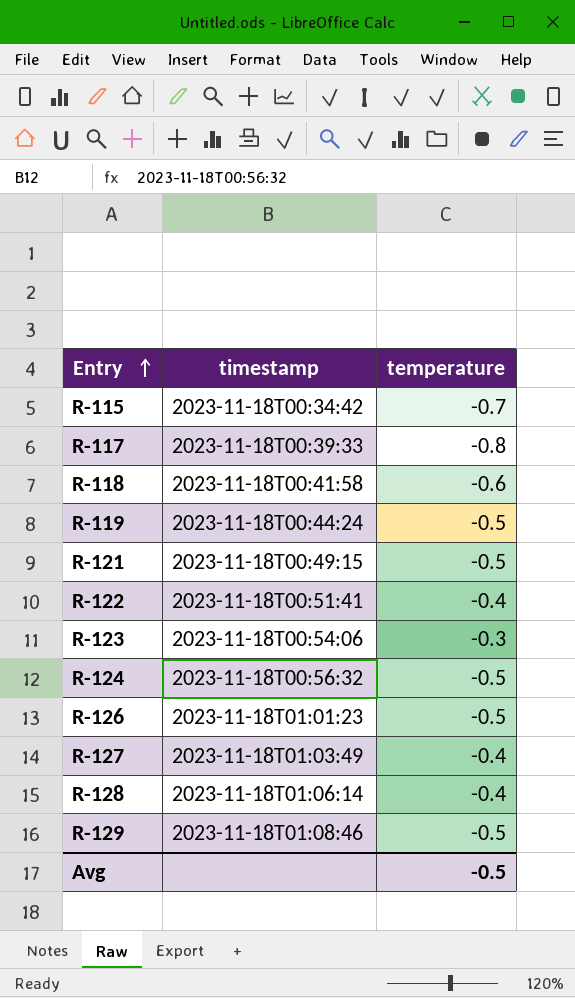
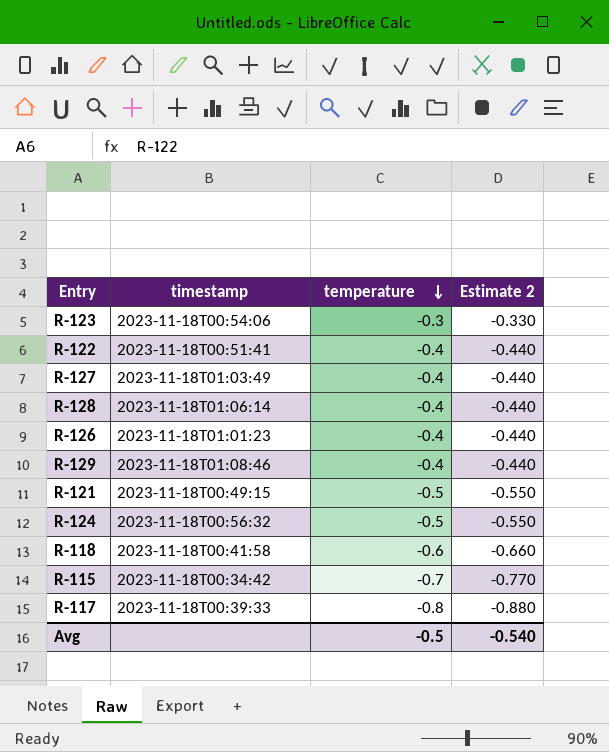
row order: Entry ascending -> temperature descending
column Estimate 2 | formula: none -> [temperature] * 1.1
row R-119: 2023-11-18T00:44:24 | -0.5 -> none
R-126 | temperature: -0.5 -> -0.4
R-129 | temperature: -0.5 -> -0.4

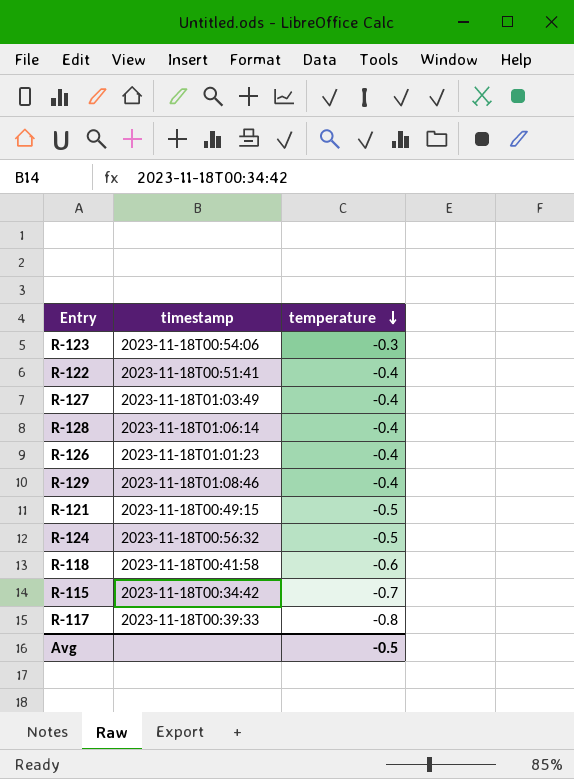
column Estimate 2 | formula: [temperature] * 1.1 -> none

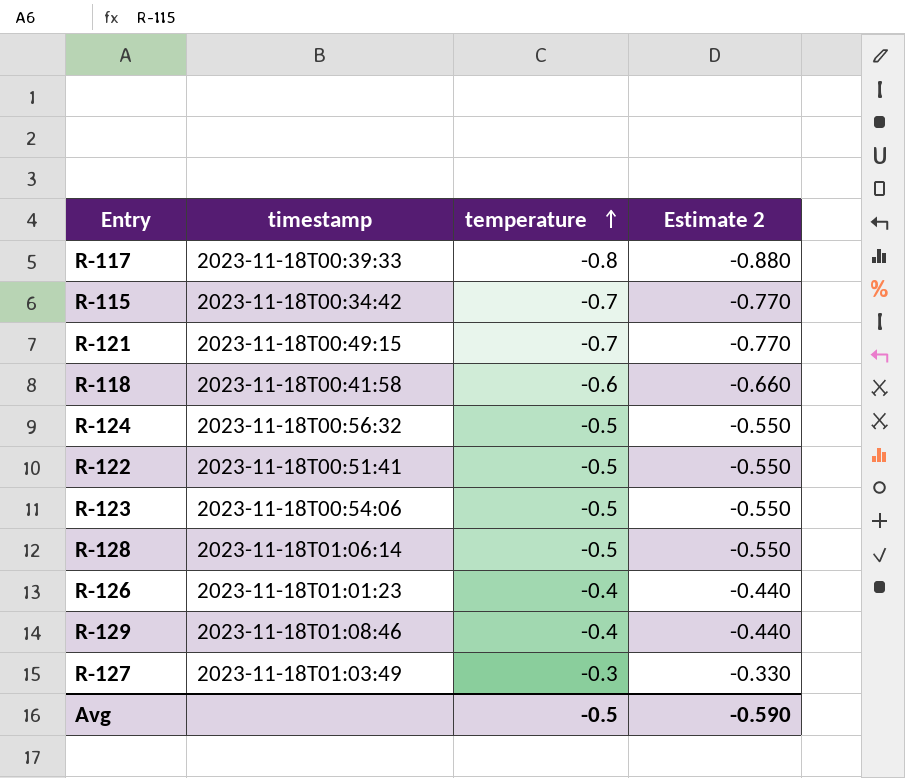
row order: temperature descending -> temperature ascending
column Estimate 2 | formula: none -> [temperature] * 1.1
R-121 | temperature: -0.5 -> -0.7
R-122 | temperature: -0.4 -> -0.5
R-123 | temperature: -0.3 -> -0.5
R-128 | temperature: -0.4 -> -0.5
R-127 | temperature: -0.4 -> -0.3

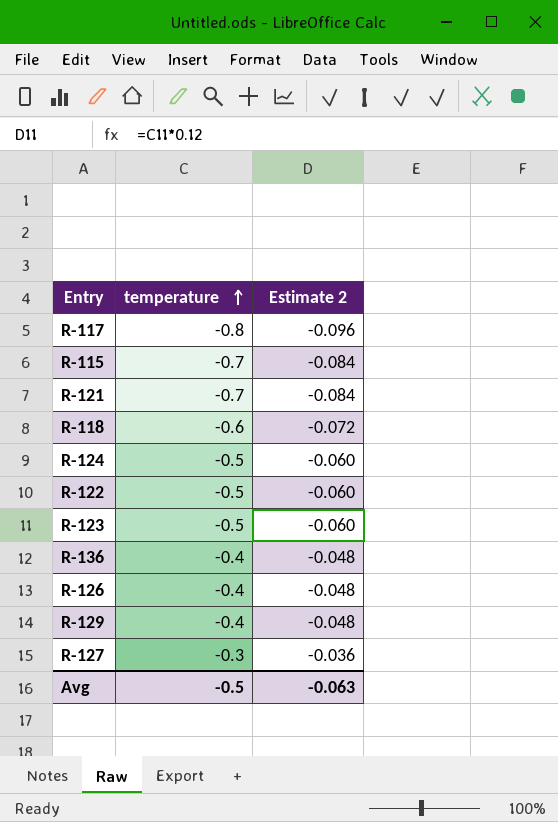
column timestamp | position: 2 -> none
column Estimate 2 | formula: [temperature] * 1.1 -> [temperature] * 0.12
row R-128: 2023-11-18T01:06:14 | -0.5 | -0.550 -> none
row R-136: none -> -0.4 | -0.048
Avg | Estimate 2: -0.590 -> -0.063

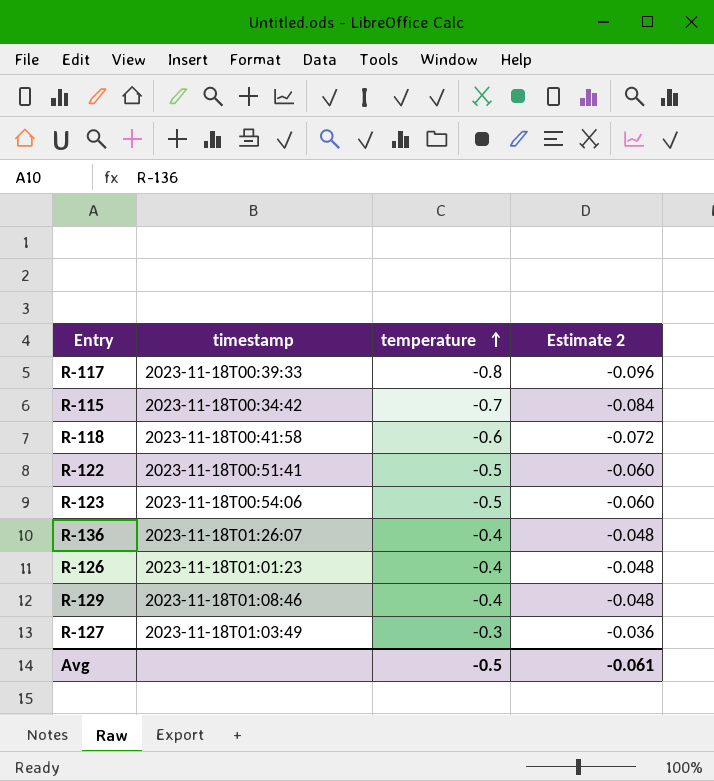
column timestamp | position: none -> 2
row R-121: -0.7 | -0.084 -> none
row R-124: -0.5 | -0.060 -> none
Avg | Estimate 2: -0.063 -> -0.061

